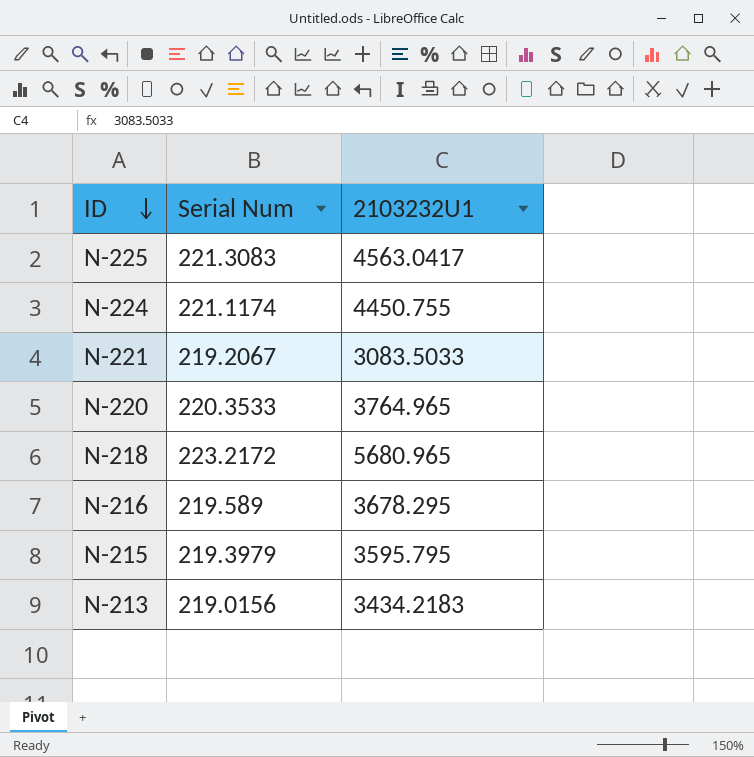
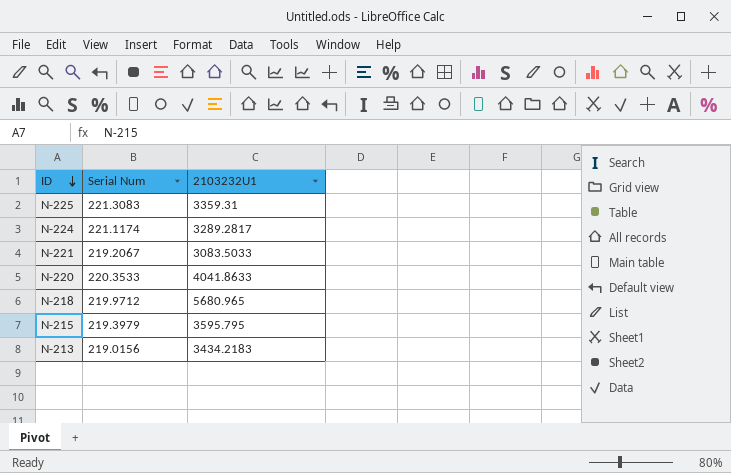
row N-216: 219.589 | 3678.295 -> none
N-225 | 2103232U1: 4563.0417 -> 3359.31
N-224 | 2103232U1: 4450.755 -> 3289.2817
N-220 | 2103232U1: 3764.965 -> 4041.8633
N-218 | Serial Num: 223.2172 -> 219.9712

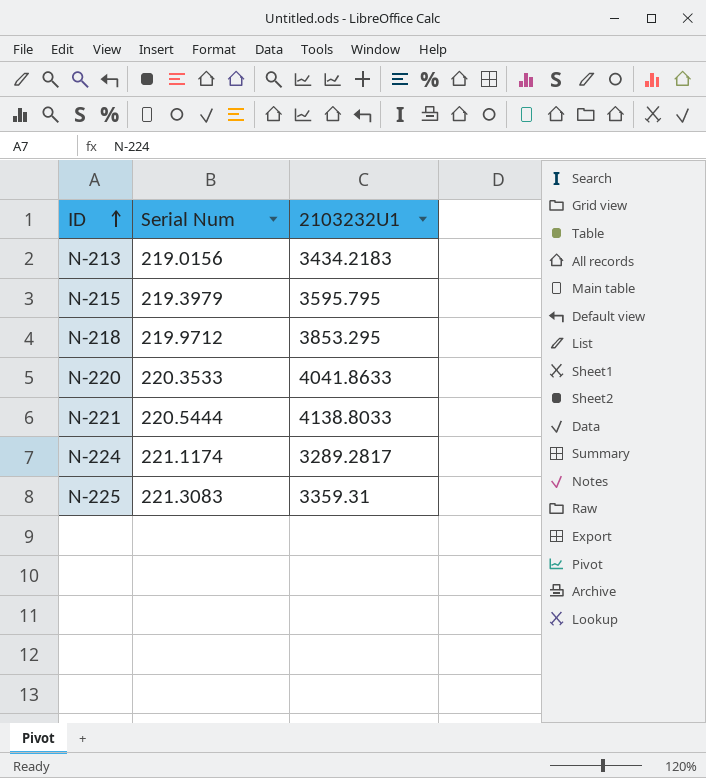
row order: ID descending -> ID ascending
N-218 | 2103232U1: 5680.965 -> 3853.295
N-221 | Serial Num: 219.2067 -> 220.5444
N-221 | 2103232U1: 3083.5033 -> 4138.8033

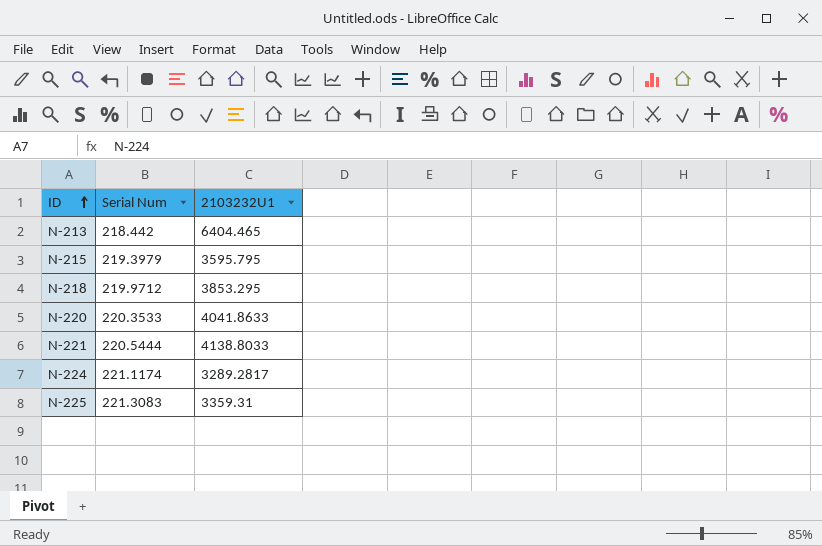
N-213 | Serial Num: 219.0156 -> 218.442
N-213 | 2103232U1: 3434.2183 -> 6404.465

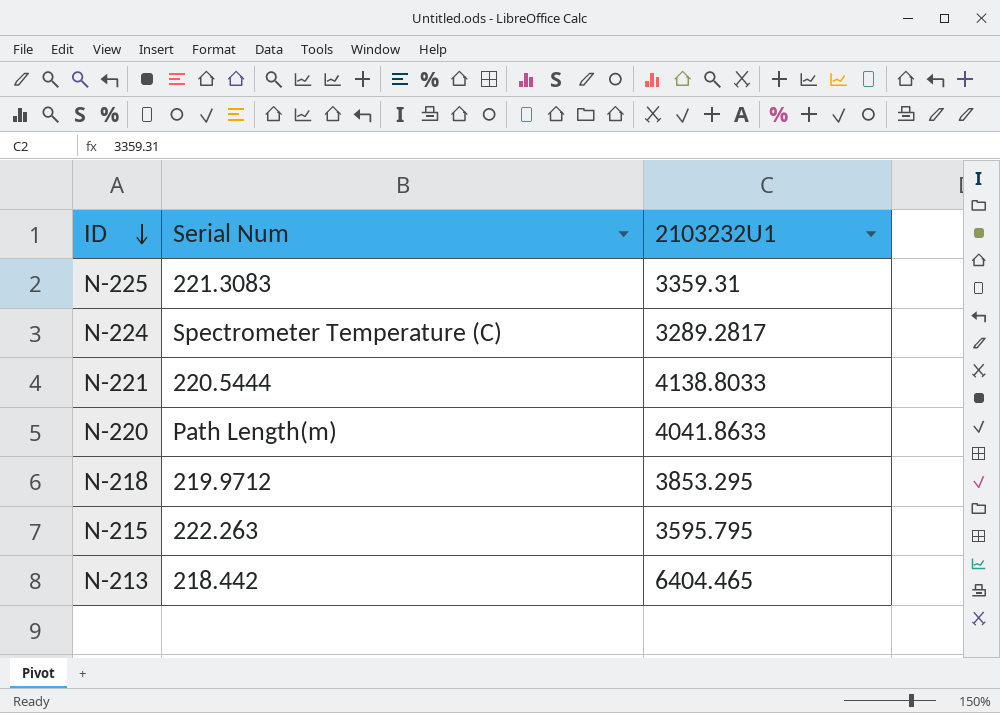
row order: ID ascending -> ID descending
N-224 | Serial Num: 221.1174 -> Spectrometer Temperature (C)
N-220 | Serial Num: 220.3533 -> Path Length(m)
N-215 | Serial Num: 219.3979 -> 222.263

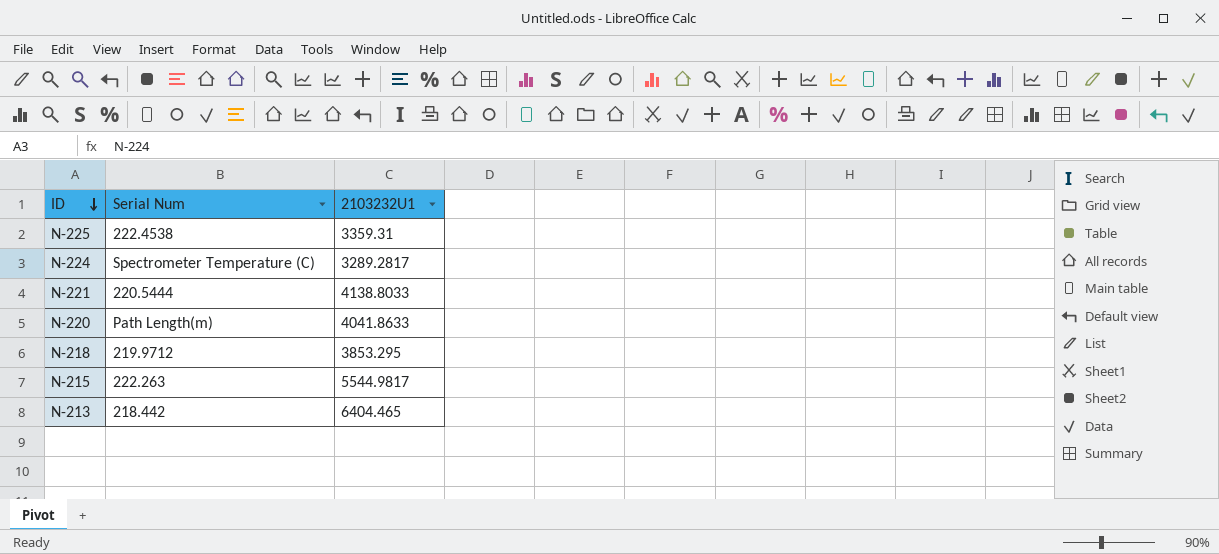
N-225 | Serial Num: 221.3083 -> 222.4538
N-215 | 2103232U1: 3595.795 -> 5544.9817

